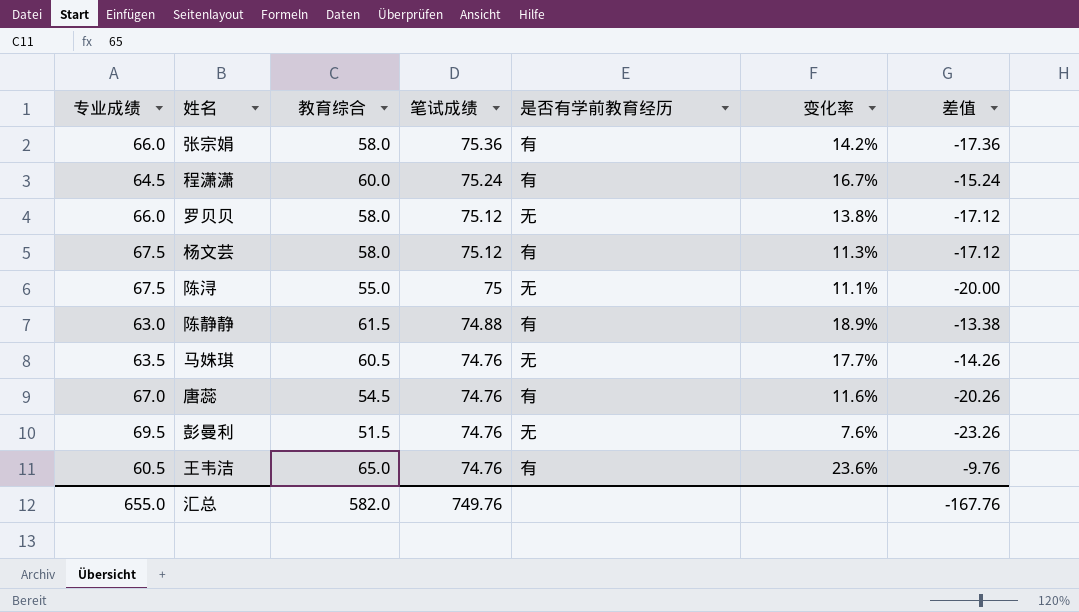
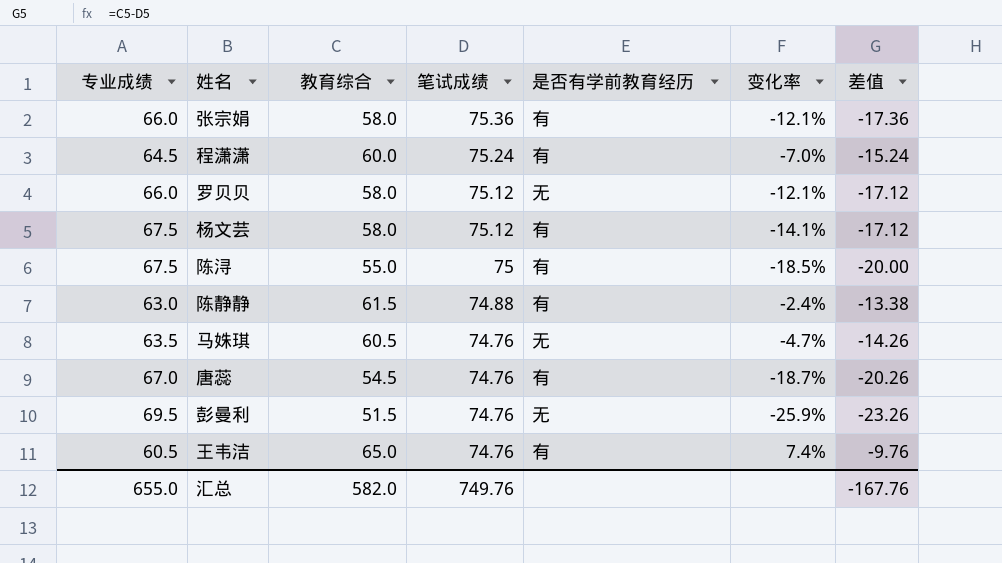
column 变化率 | formula: ([笔试成绩] - [专业成绩]) / [专业成绩] -> ([教育综合] - [专业成绩]) / [专业成绩]
陈浔 | 是否有学前教育经历: 无 -> 有

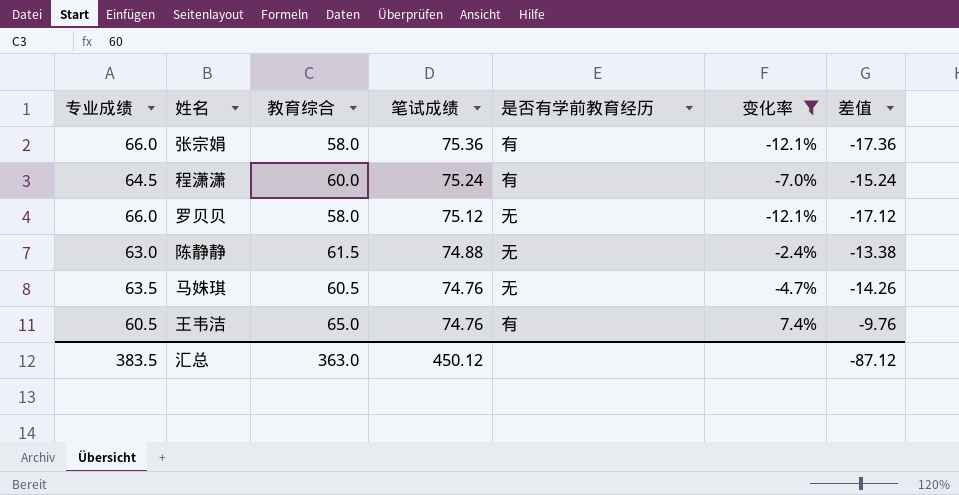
filter: none -> 变化率 >= -12.1%
陈静静 | 是否有学前教育经历: 有 -> 无
汇总 | 专业成绩: 655.0 -> 383.5
汇总 | 教育综合: 582.0 -> 363.0
汇总 | 笔试成绩: 749.76 -> 450.12
汇总 | 差值: -167.76 -> -87.12

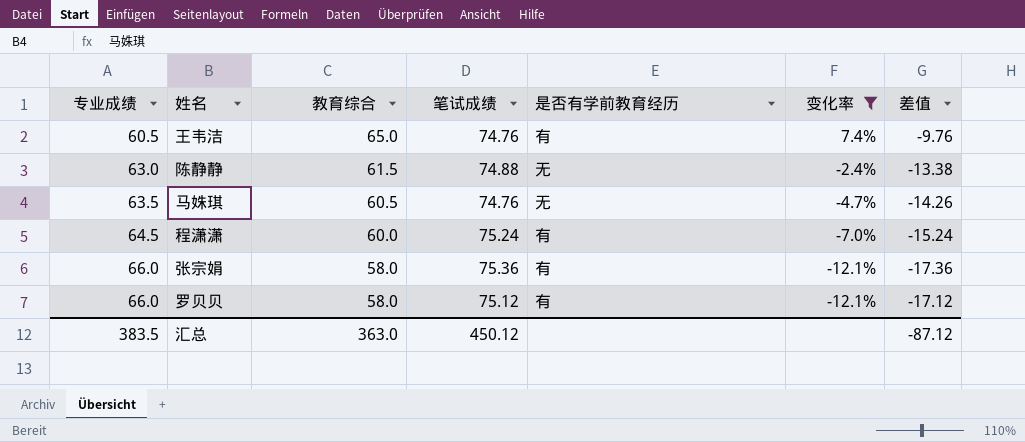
row order: 笔试成绩 descending -> 专业成绩 ascending
罗贝贝 | 是否有学前教育经历: 无 -> 有

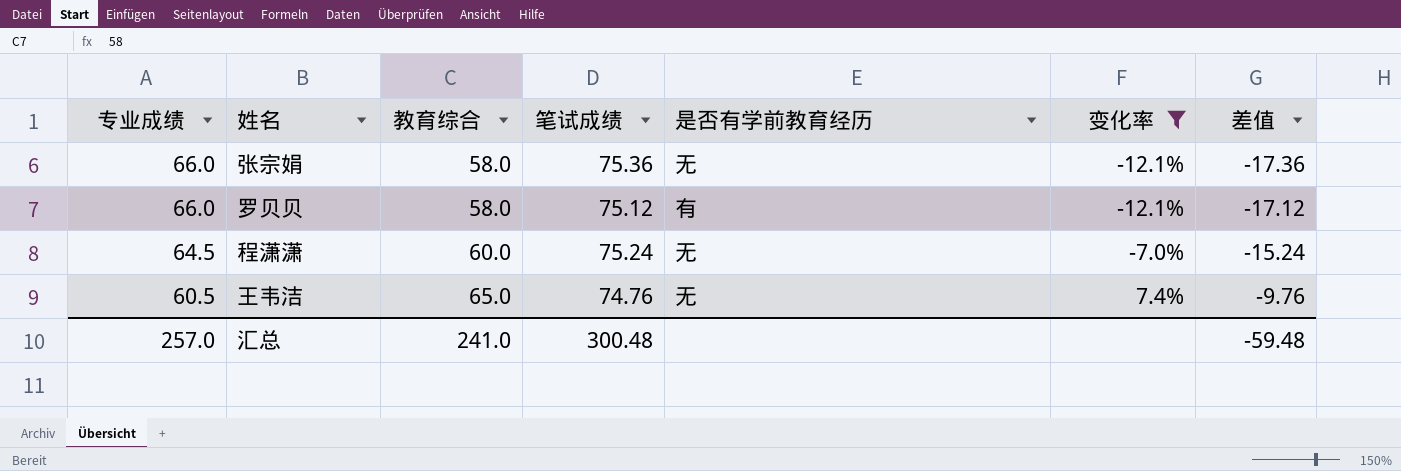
row order: 专业成绩 ascending -> 专业成绩 descending
row 陈静静: 63.0 | 61.5 | 74.88 | 无 | -2.4% | -13.38 -> none
row 马姝琪: 63.5 | 60.5 | 74.76 | 无 | -4.7% | -14.26 -> none
张宗娟 | 是否有学前教育经历: 有 -> 无
程潇潇 | 是否有学前教育经历: 有 -> 无
王韦洁 | 是否有学前教育经历: 有 -> 无
汇总 | 专业成绩: 383.5 -> 257.0
汇总 | 教育综合: 363.0 -> 241.0
汇总 | 笔试成绩: 450.12 -> 300.48
汇总 | 差值: -87.12 -> -59.48

